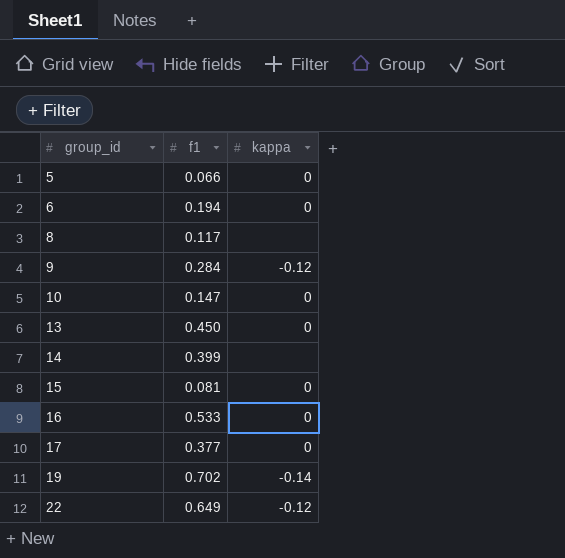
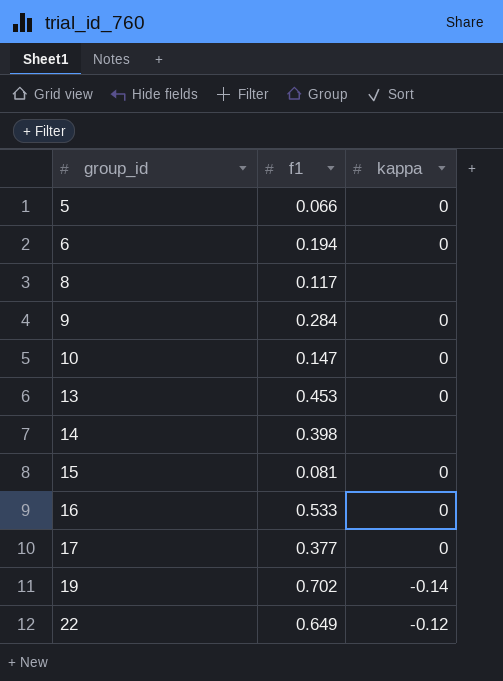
9 | kappa: -0.12 -> 0
13 | f1: 0.450 -> 0.453
14 | f1: 0.399 -> 0.398

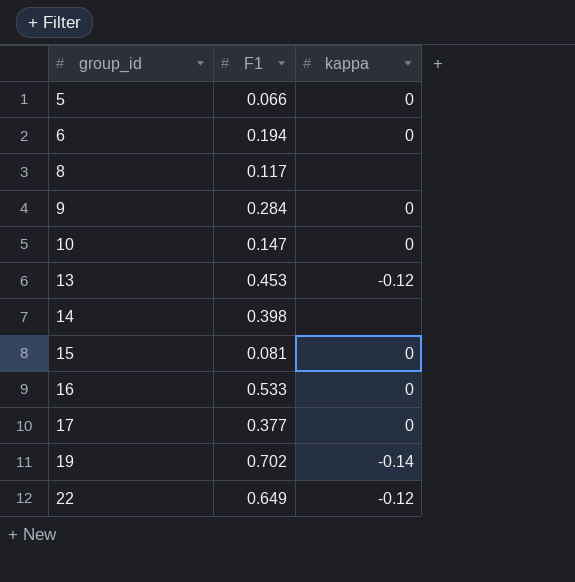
column name: f1 -> F1
13 | kappa: 0 -> -0.12

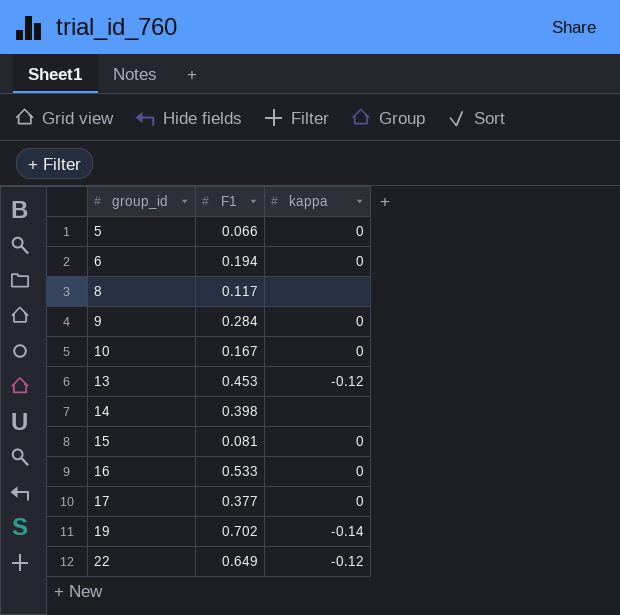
10 | F1: 0.147 -> 0.167

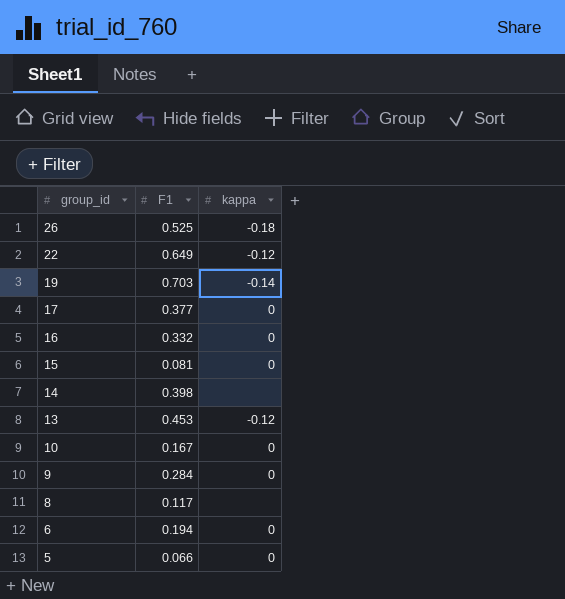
row order: group_id ascending -> group_id descending
row 26: none -> 0.525 | -0.18
19 | F1: 0.702 -> 0.703
16 | F1: 0.533 -> 0.332

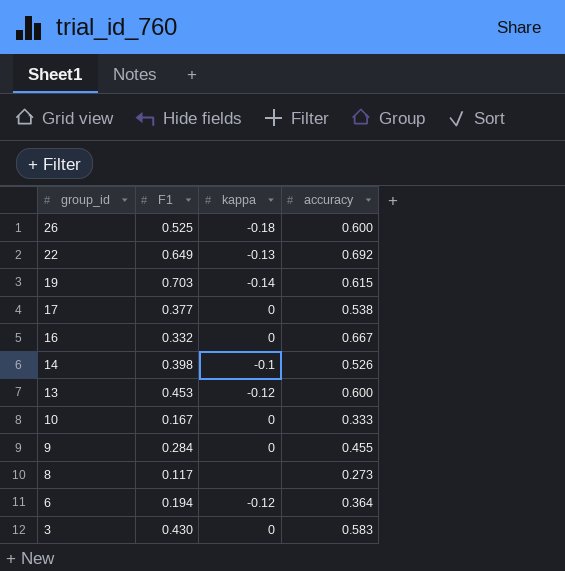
column accuracy | position: none -> 4
row 15: 0.081 | 0 -> none
row 5: 0.066 | 0 -> none
22 | kappa: -0.12 -> -0.13
14 | kappa: none -> -0.1
6 | kappa: 0 -> -0.12
row 3: none -> 0.430 | 0 | 0.583

